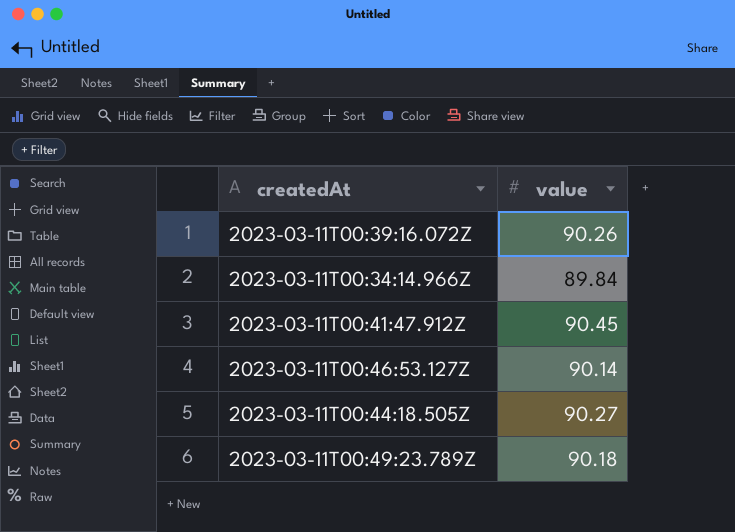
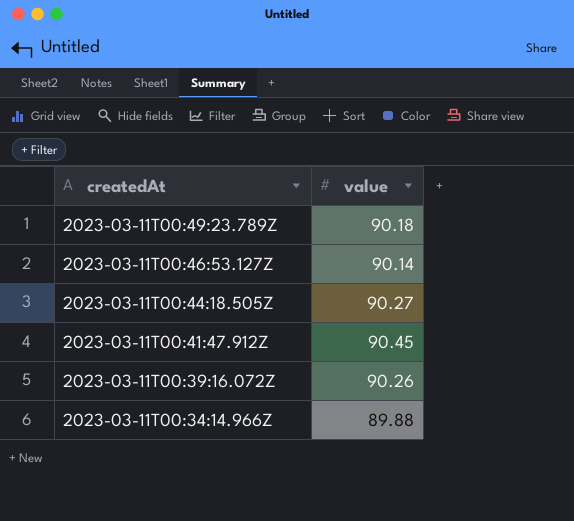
row order: none -> createdAt descending
2023-03-11T00:34:14.966Z | value: 89.84 -> 89.88

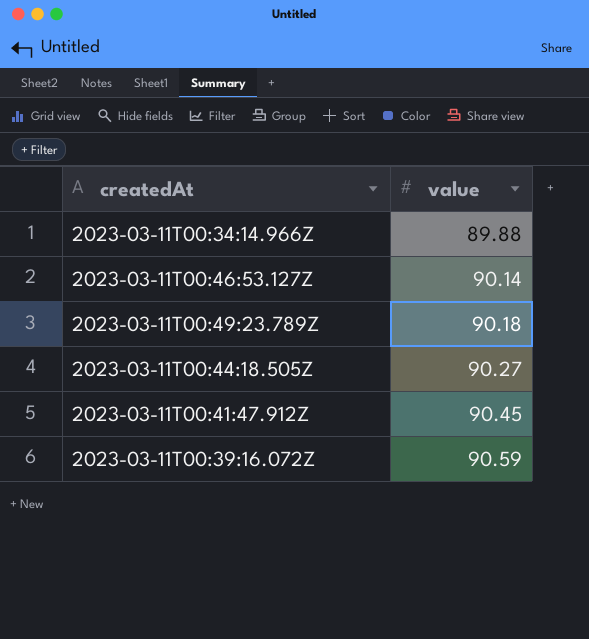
row order: createdAt descending -> value ascending
2023-03-11T00:39:16.072Z | value: 90.26 -> 90.59

